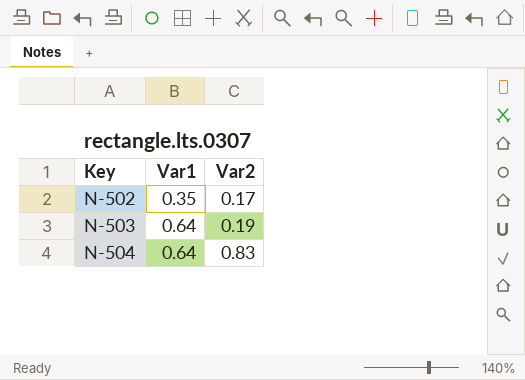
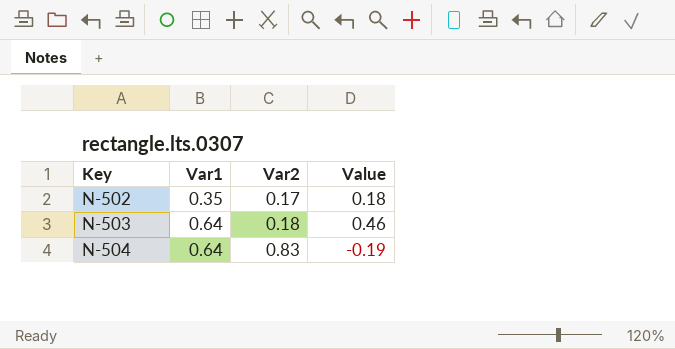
column Value | formula: none -> [Var1] - [Var2]
N-503 | Var2: 0.19 -> 0.18

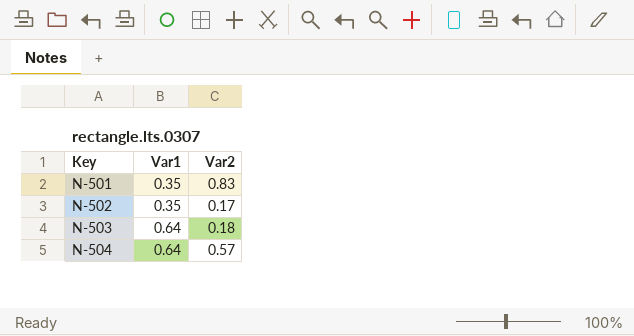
column Value | formula: [Var1] - [Var2] -> none
row N-501: none -> 0.35 | 0.83
N-504 | Var2: 0.83 -> 0.57

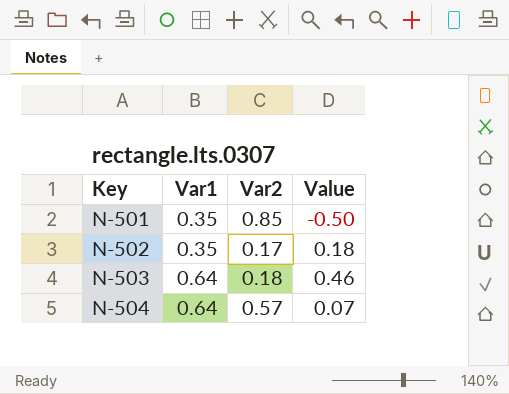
column Value | formula: none -> [Var1] - [Var2]
N-501 | Var2: 0.83 -> 0.85

